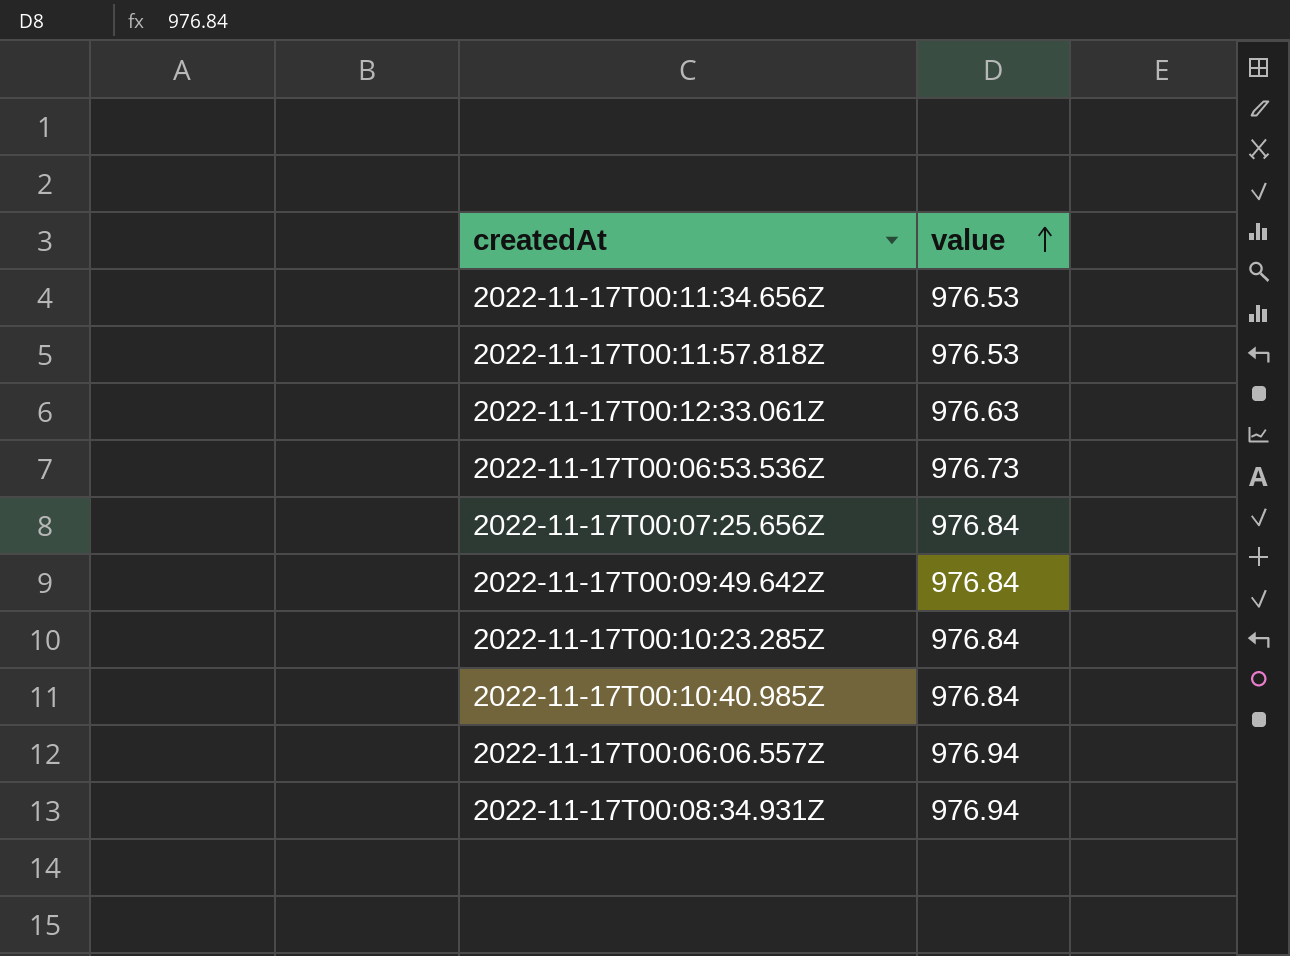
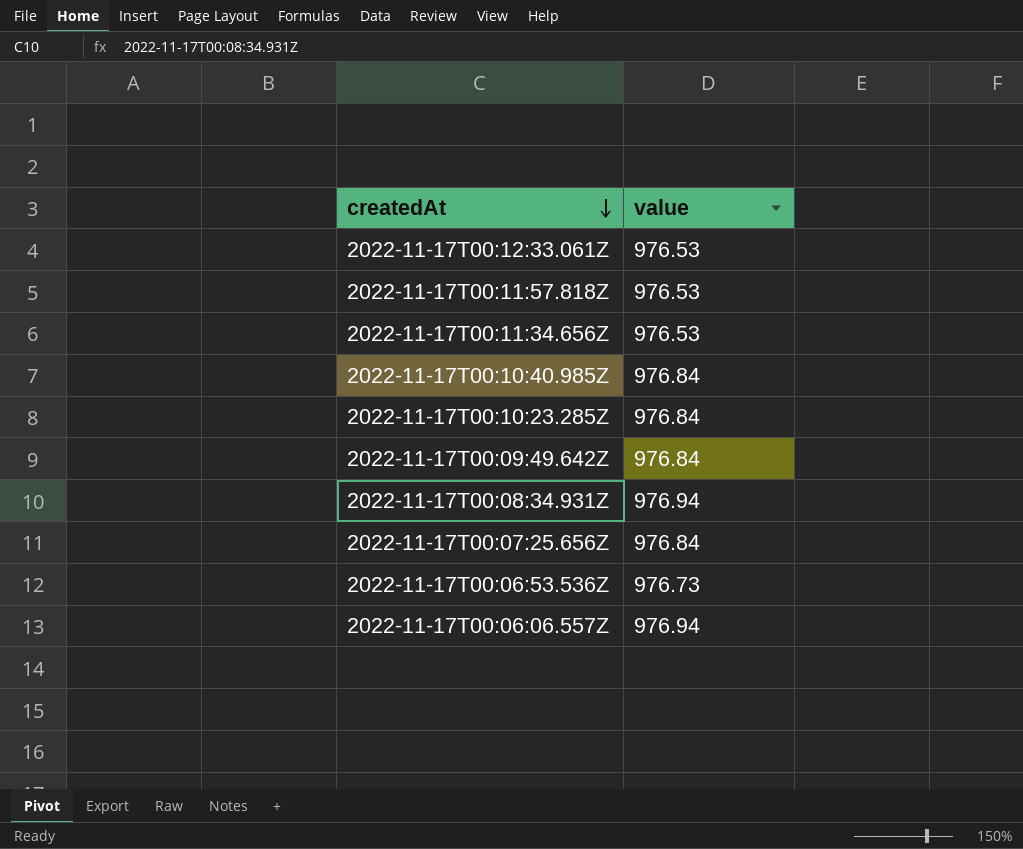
row order: value ascending -> createdAt descending
2022-11-17T00:12:33.061Z | value: 976.63 -> 976.53

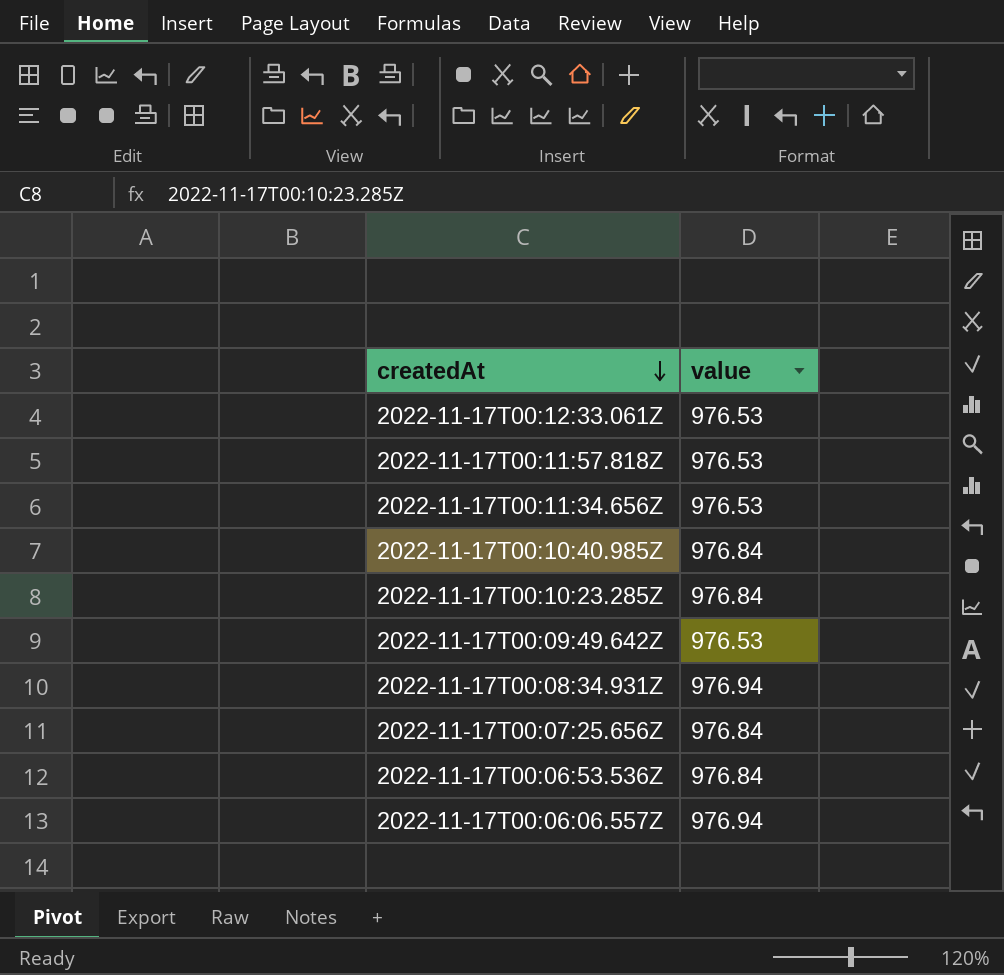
2022-11-17T00:09:49.642Z | value: 976.84 -> 976.53
2022-11-17T00:06:53.536Z | value: 976.73 -> 976.84

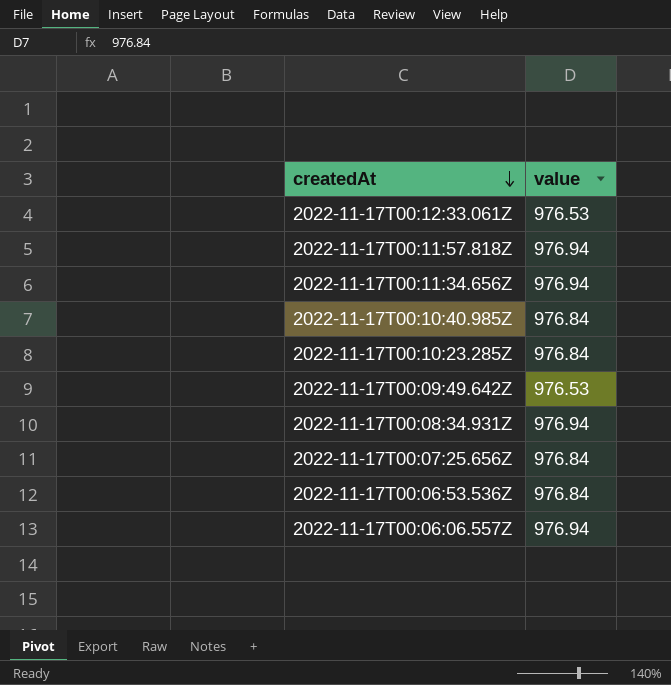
2022-11-17T00:11:57.818Z | value: 976.53 -> 976.94
2022-11-17T00:11:34.656Z | value: 976.53 -> 976.94

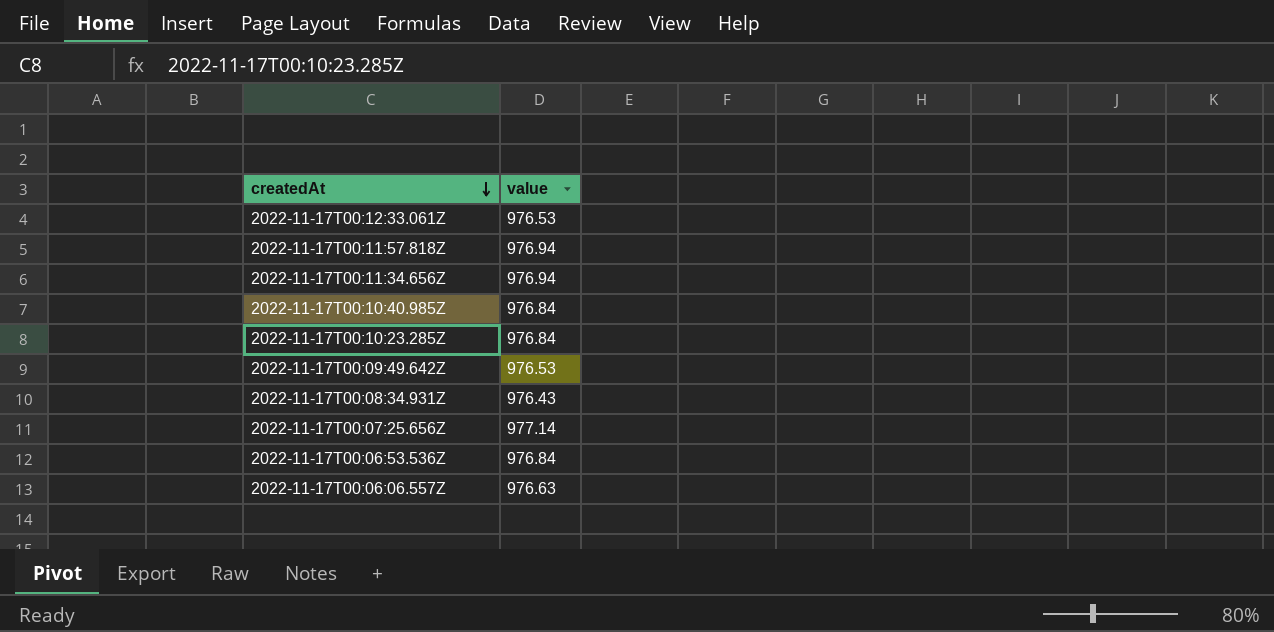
2022-11-17T00:08:34.931Z | value: 976.94 -> 976.43
2022-11-17T00:07:25.656Z | value: 976.84 -> 977.14
2022-11-17T00:06:06.557Z | value: 976.94 -> 976.63

